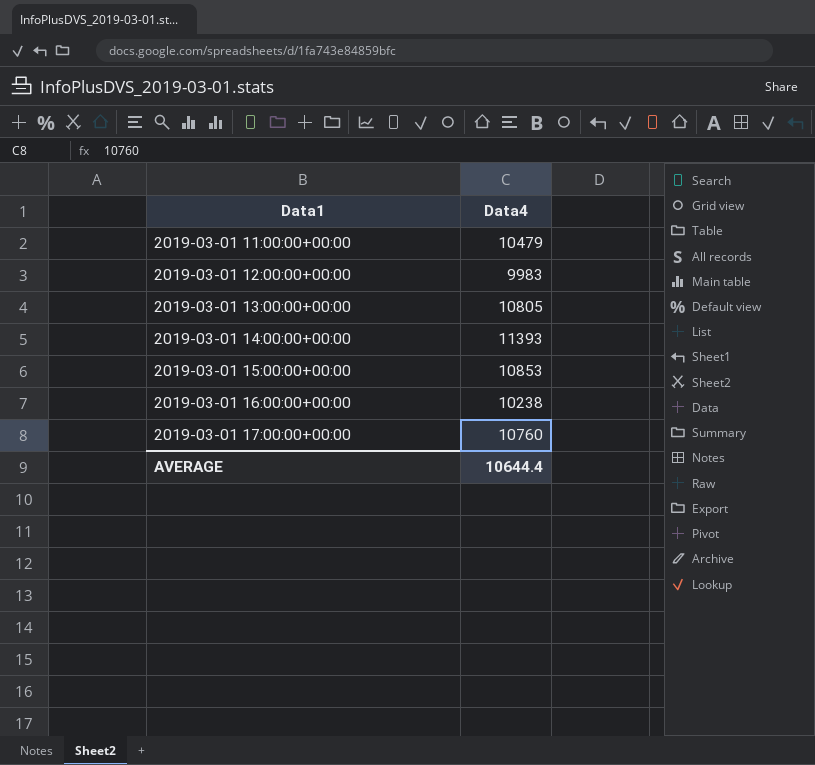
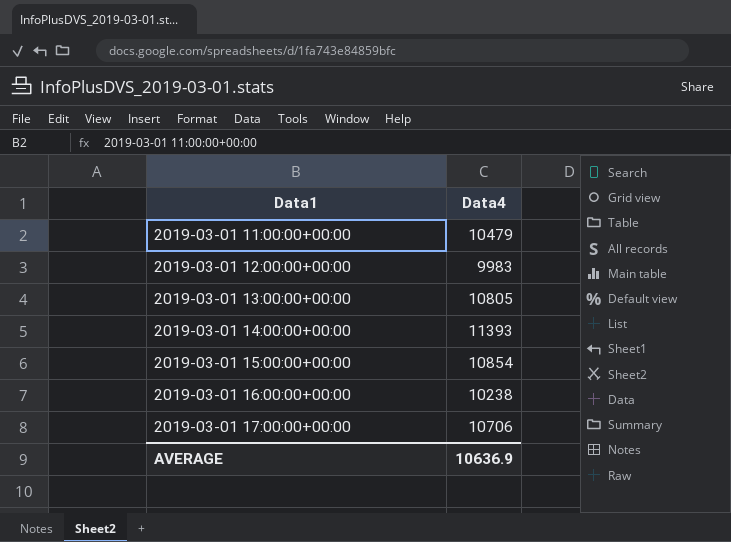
2019-03-01 15:00:00+00:00 | Data4: 10853 -> 10854
2019-03-01 17:00:00+00:00 | Data4: 10760 -> 10706
AVERAGE | Data4: 10644.4 -> 10636.9

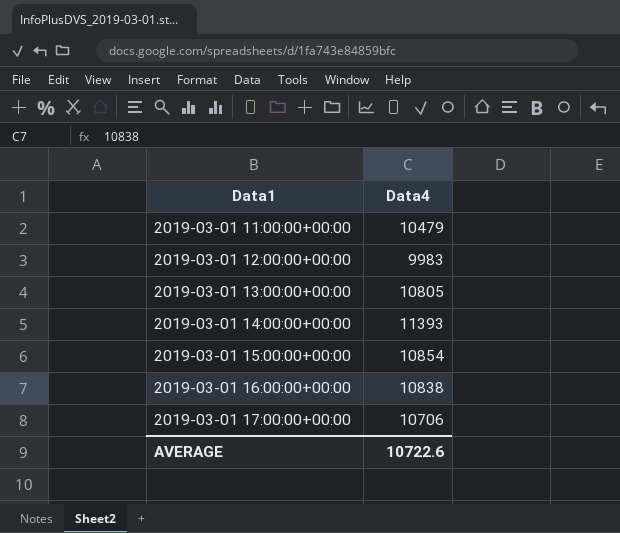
2019-03-01 16:00:00+00:00 | Data4: 10238 -> 10838
AVERAGE | Data4: 10636.9 -> 10722.6

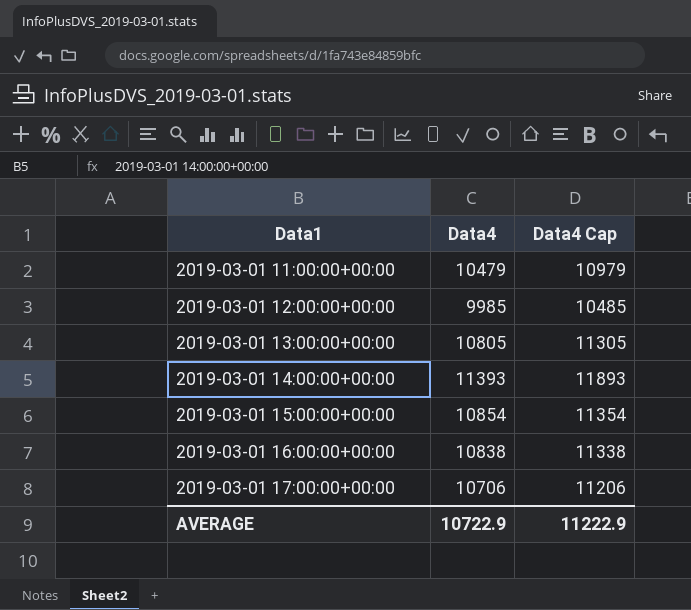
column Data4 Cap | formula: none -> [Data4] + 500
2019-03-01 12:00:00+00:00 | Data4: 9983 -> 9985
AVERAGE | Data4: 10722.6 -> 10722.9

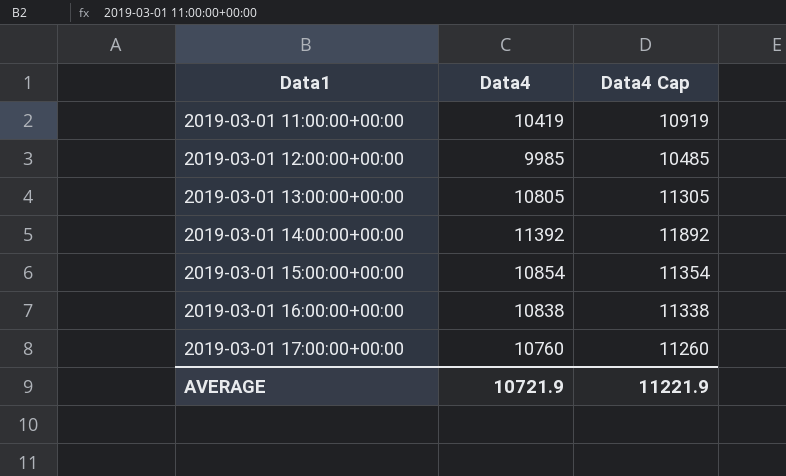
2019-03-01 11:00:00+00:00 | Data4: 10479 -> 10419
2019-03-01 11:00:00+00:00 | Data4 Cap: 10979 -> 10919
2019-03-01 14:00:00+00:00 | Data4: 11393 -> 11392
2019-03-01 14:00:00+00:00 | Data4 Cap: 11893 -> 11892
2019-03-01 17:00:00+00:00 | Data4: 10706 -> 10760
2019-03-01 17:00:00+00:00 | Data4 Cap: 11206 -> 11260
AVERAGE | Data4: 10722.9 -> 10721.9
AVERAGE | Data4 Cap: 11222.9 -> 11221.9

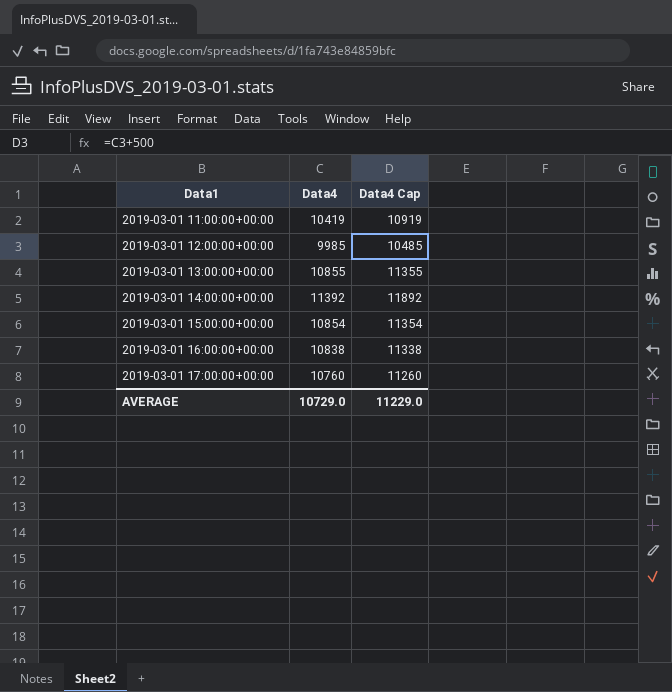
2019-03-01 13:00:00+00:00 | Data4: 10805 -> 10855
2019-03-01 13:00:00+00:00 | Data4 Cap: 11305 -> 11355
AVERAGE | Data4: 10721.9 -> 10729.0
AVERAGE | Data4 Cap: 11221.9 -> 11229.0

